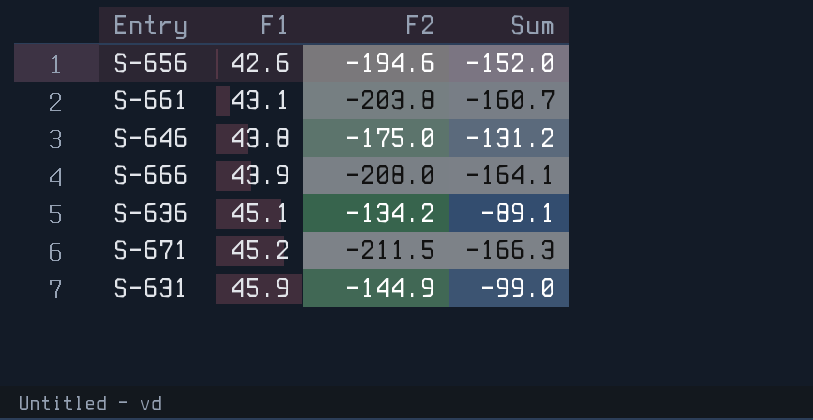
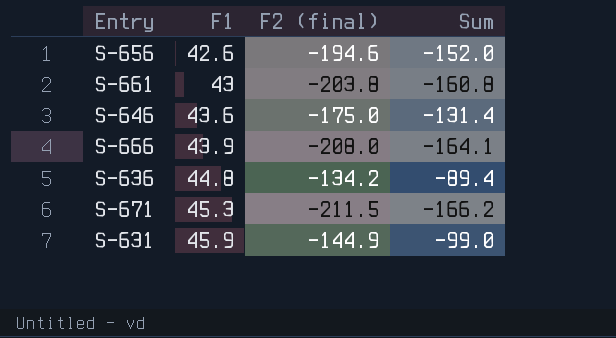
column name: F2 -> F2 (final)
S-661 | F1: 43.1 -> 43
S-661 | Sum: -160.7 -> -160.8
S-646 | F1: 43.8 -> 43.6
S-646 | Sum: -131.2 -> -131.4
S-636 | F1: 45.1 -> 44.8
S-636 | Sum: -89.1 -> -89.4
S-671 | F1: 45.2 -> 45.3
S-671 | Sum: -166.3 -> -166.2

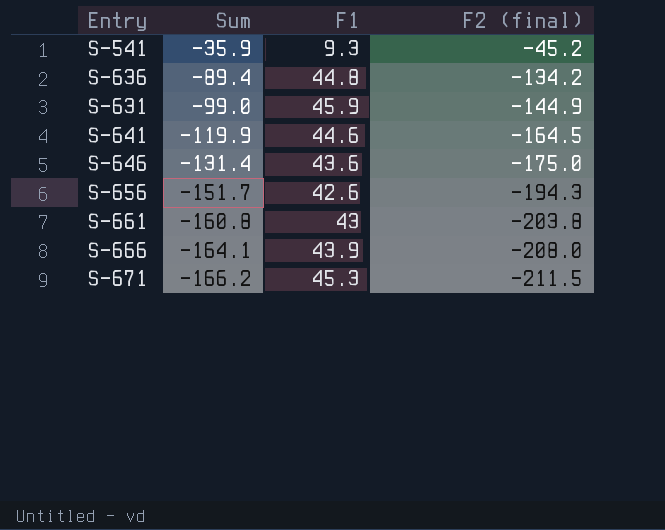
row order: F1 ascending -> Sum descending
column Sum | position: 4 -> 2
row S-541: none -> -35.9 | 9.3 | -45.2
row S-641: none -> -119.9 | 44.6 | -164.5
S-656 | Sum: -152.0 -> -151.7
S-656 | F2 (final): -194.6 -> -194.3

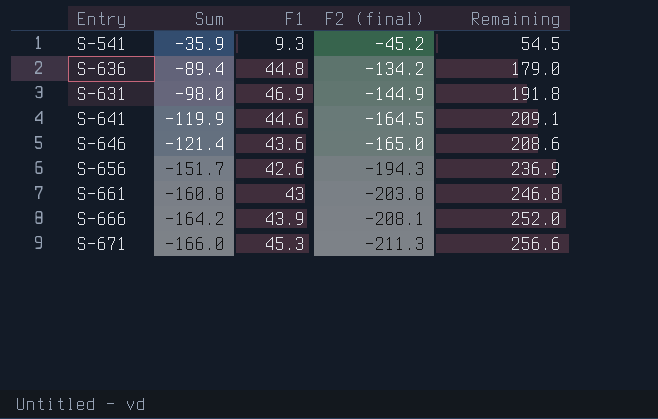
column Remaining | formula: none -> [F1] - [F2 (final)]
S-631 | Sum: -99.0 -> -98.0
S-631 | F1: 45.9 -> 46.9
S-646 | Sum: -131.4 -> -121.4
S-646 | F2 (final): -175.0 -> -165.0
S-666 | Sum: -164.1 -> -164.2
S-666 | F2 (final): -208.0 -> -208.1
S-671 | Sum: -166.2 -> -166.0
S-671 | F2 (final): -211.5 -> -211.3

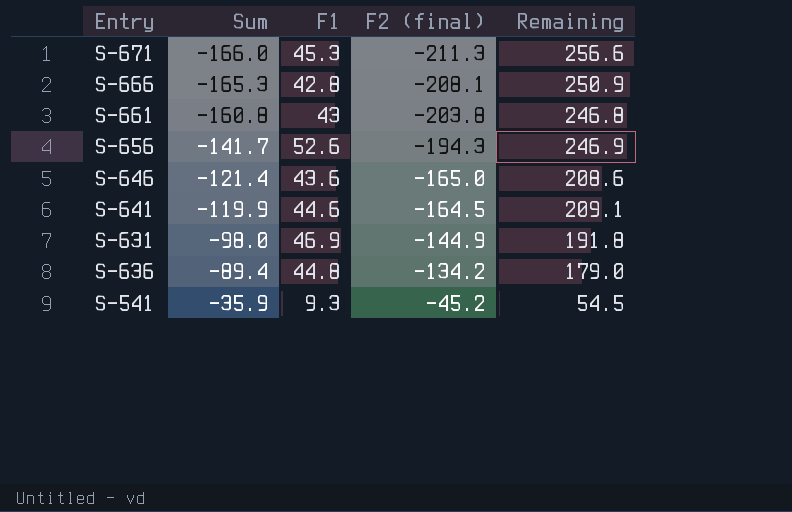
row order: Sum descending -> Sum ascending
S-666 | Sum: -164.2 -> -165.3
S-666 | F1: 43.9 -> 42.8
S-666 | Remaining: 252.0 -> 250.9
S-656 | Sum: -151.7 -> -141.7
S-656 | F1: 42.6 -> 52.6
S-656 | Remaining: 236.9 -> 246.9

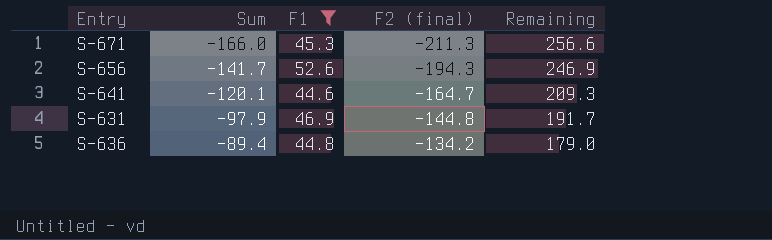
filter: none -> F1 >= 44.6
S-641 | Sum: -119.9 -> -120.1
S-641 | F2 (final): -164.5 -> -164.7
S-641 | Remaining: 209.1 -> 209.3
S-631 | Sum: -98.0 -> -97.9
S-631 | F2 (final): -144.9 -> -144.8
S-631 | Remaining: 191.8 -> 191.7

